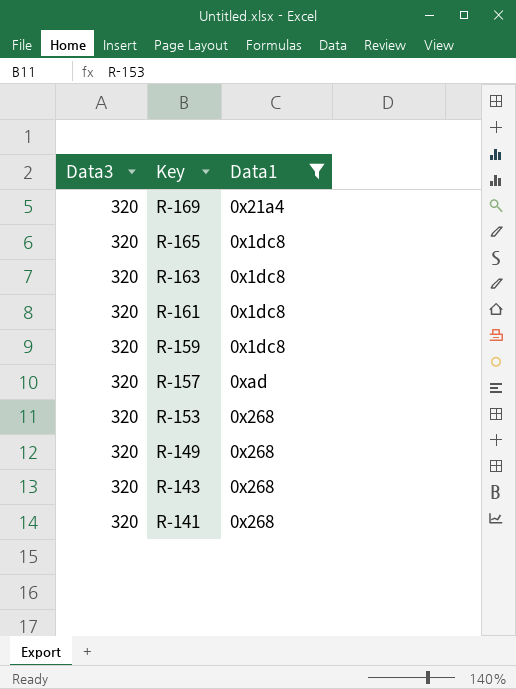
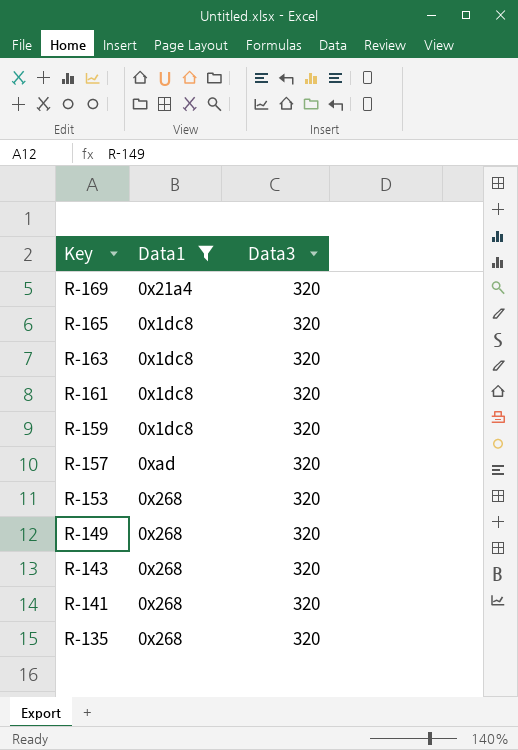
column Data3 | position: 1 -> 3
row R-135: none -> 0x268 | 320

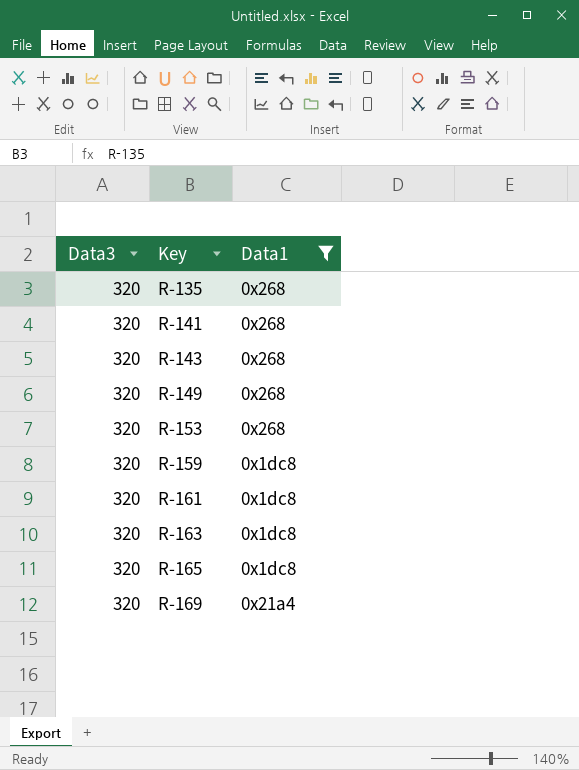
row order: Key descending -> Key ascending
column Data3 | position: 3 -> 1
row R-157: 0xad | 320 -> none

